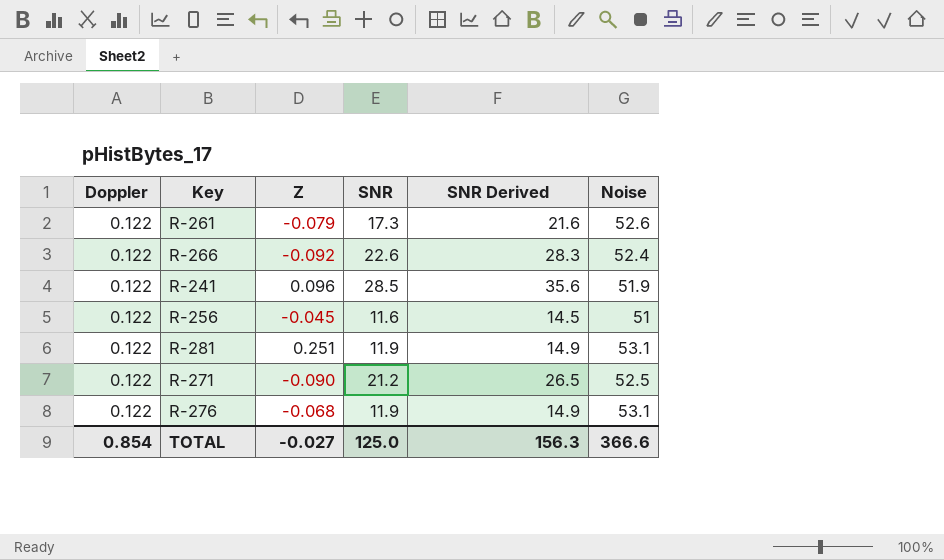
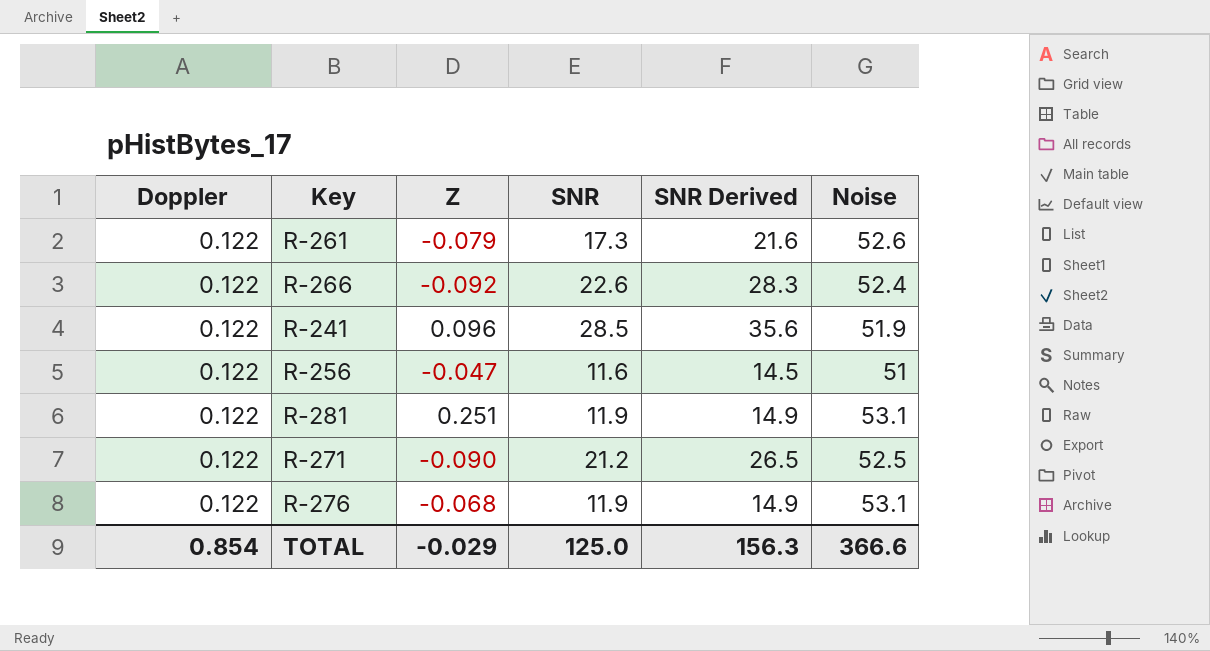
R-256 | Z: -0.045 -> -0.047
TOTAL | Z: -0.027 -> -0.029

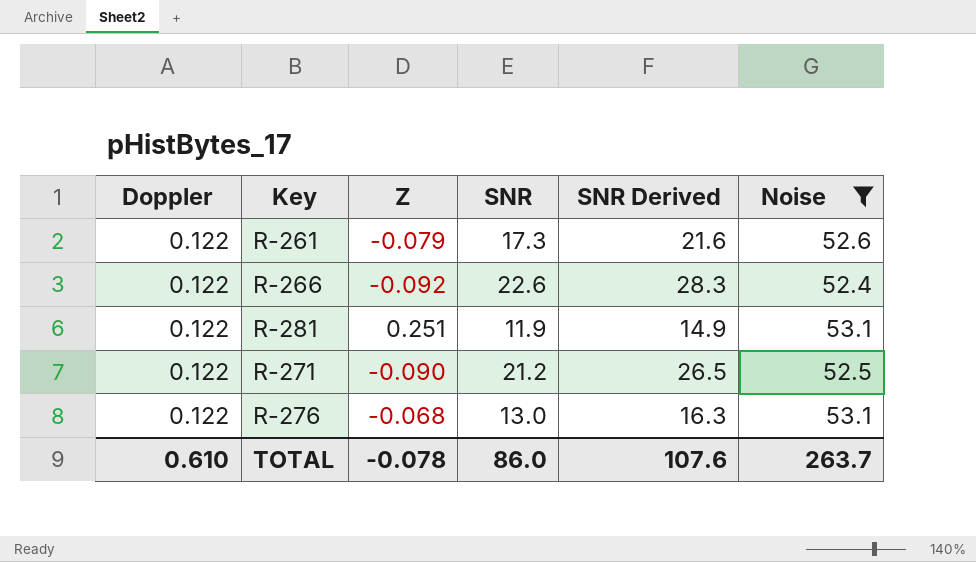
filter: none -> Noise >= 52.4
R-276 | SNR: 11.9 -> 13.0
R-276 | SNR Derived: 14.9 -> 16.3
TOTAL | Doppler: 0.854 -> 0.610
TOTAL | Z: -0.029 -> -0.078
TOTAL | SNR: 125.0 -> 86.0
TOTAL | SNR Derived: 156.3 -> 107.6
TOTAL | Noise: 366.6 -> 263.7

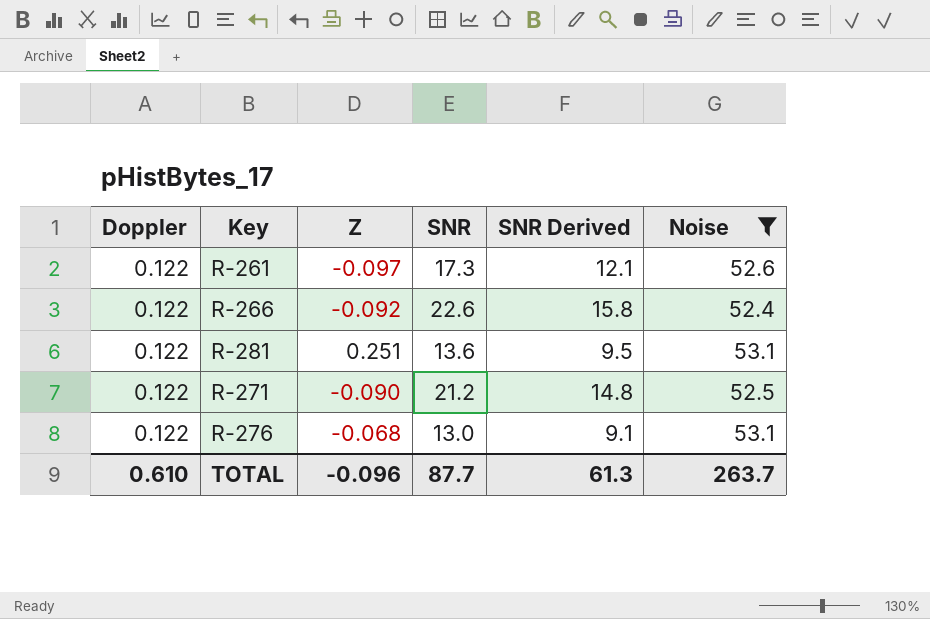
column SNR Derived | formula: [SNR] * 1.25 -> [SNR] * 0.7
R-261 | Z: -0.079 -> -0.097
R-281 | SNR: 11.9 -> 13.6
TOTAL | Z: -0.078 -> -0.096
TOTAL | SNR: 86.0 -> 87.7
TOTAL | SNR Derived: 107.6 -> 61.3

